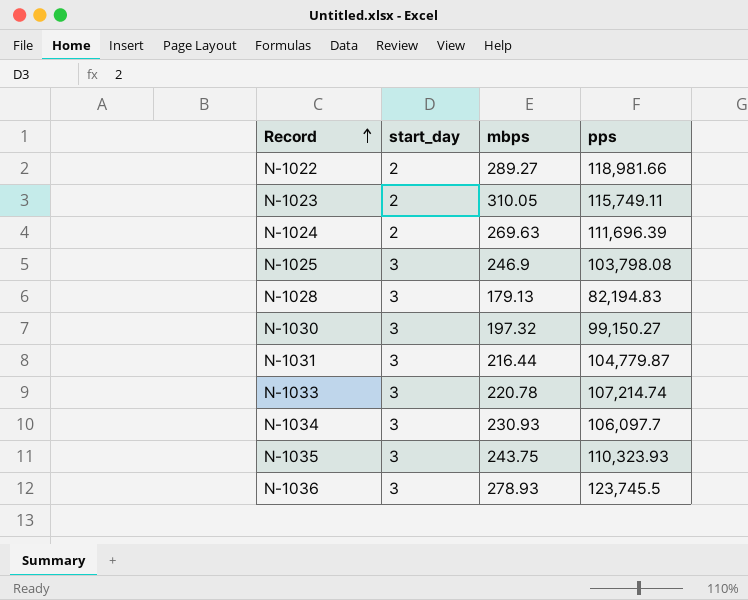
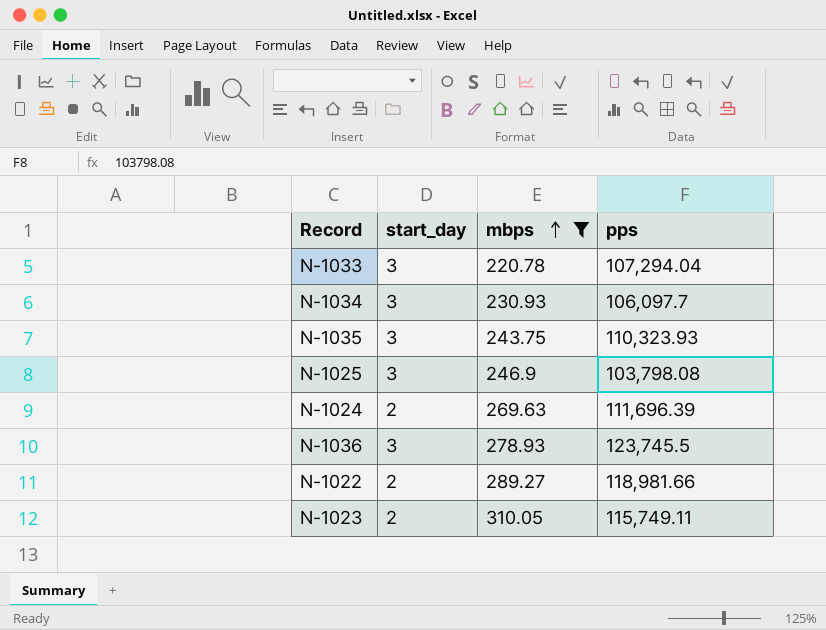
filter: none -> mbps >= 220.78
row order: Record ascending -> mbps ascending
N-1033 | pps: 107,214.74 -> 107,294.04

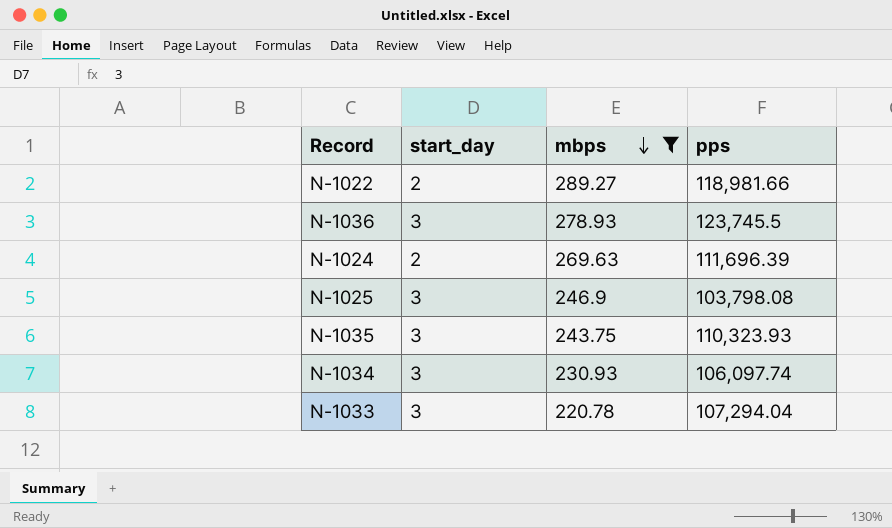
row order: mbps ascending -> mbps descending
row N-1023: 2 | 310.05 | 115,749.11 -> none
N-1034 | pps: 106,097.7 -> 106,097.74

